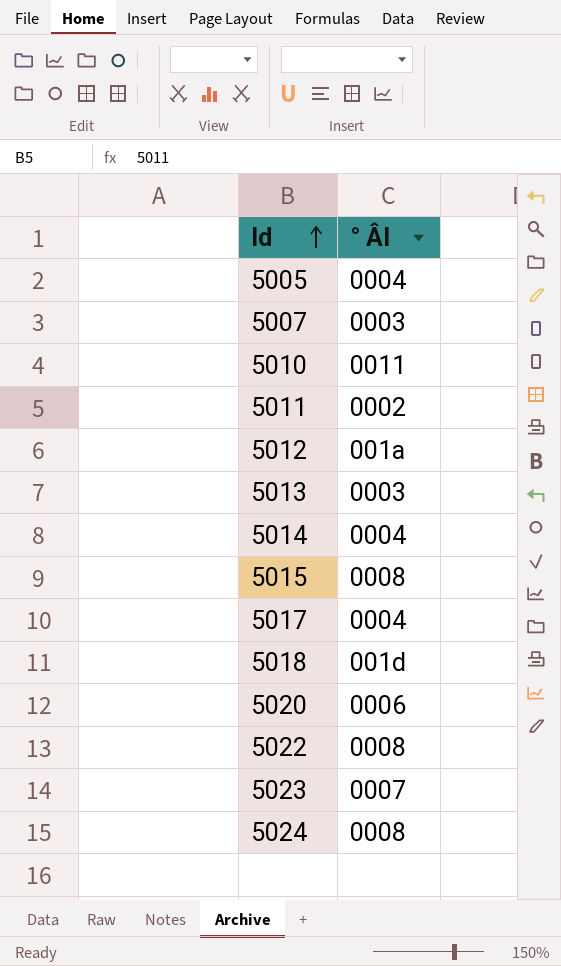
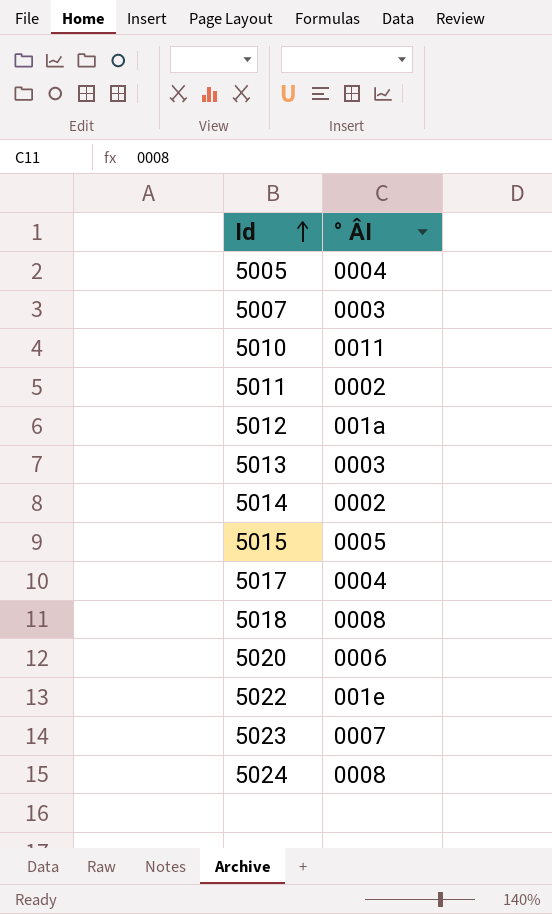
5014 | ° ÂI: 0004 -> 0002
5015 | ° ÂI: 0008 -> 0005
5018 | ° ÂI: 001d -> 0008
5022 | ° ÂI: 0008 -> 001e

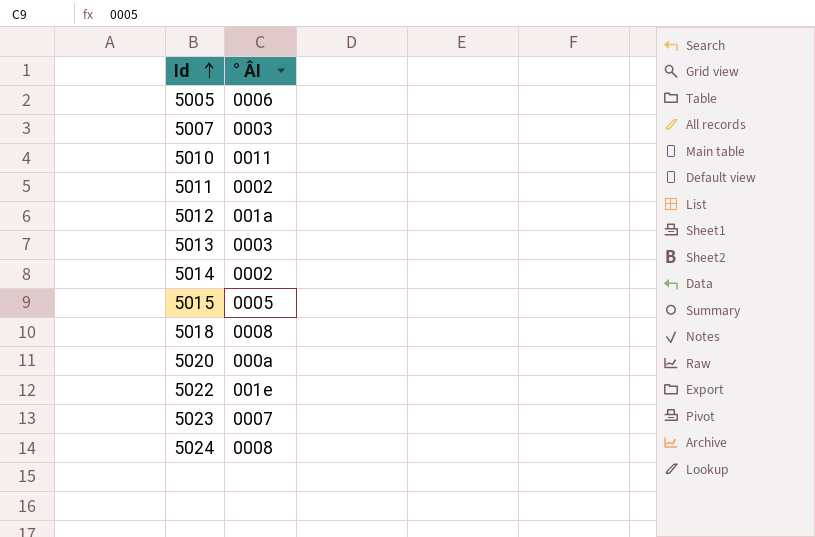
row 5017: 0004 -> none
5005 | ° ÂI: 0004 -> 0006
5020 | ° ÂI: 0006 -> 000a

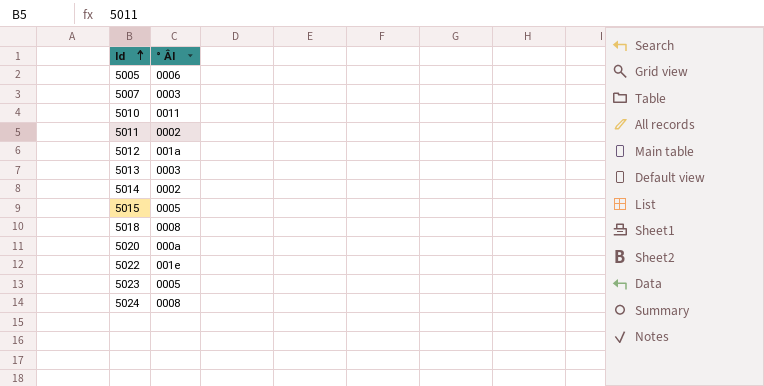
5023 | ° ÂI: 0007 -> 0005

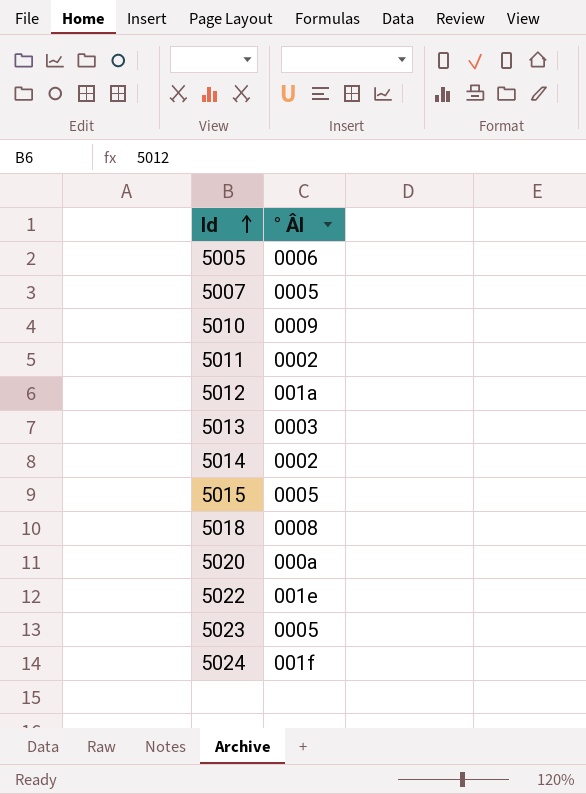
5007 | ° ÂI: 0003 -> 0005
5010 | ° ÂI: 0011 -> 0009
5024 | ° ÂI: 0008 -> 001f

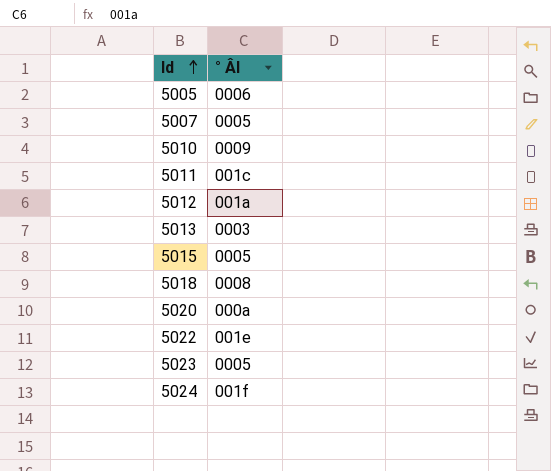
row 5014: 0002 -> none
5011 | ° ÂI: 0002 -> 001c

